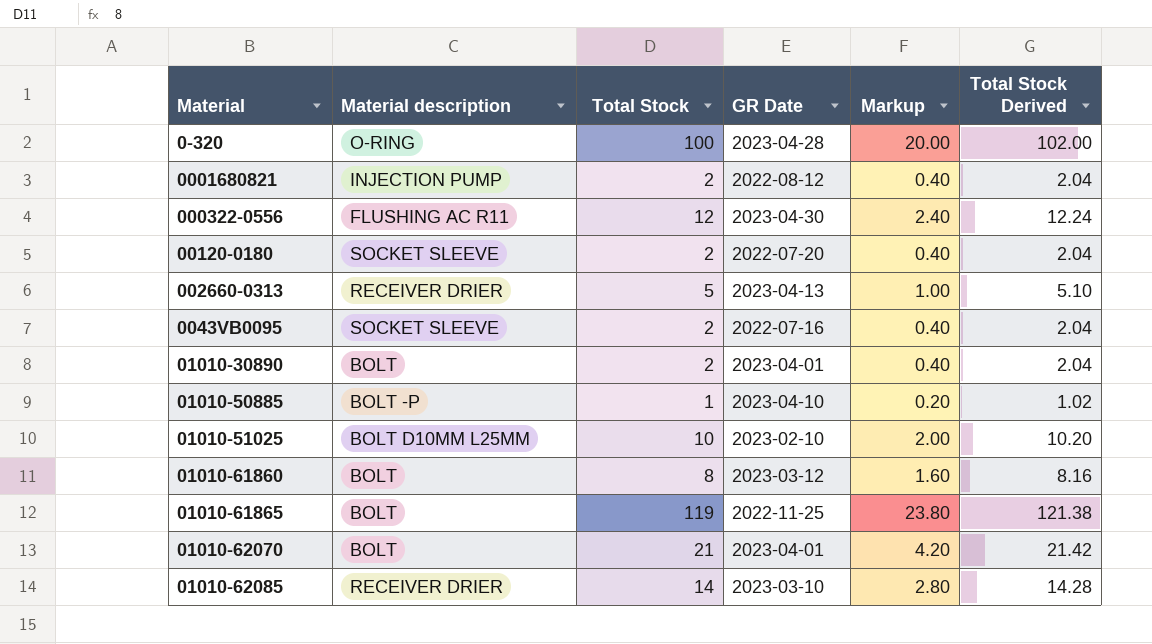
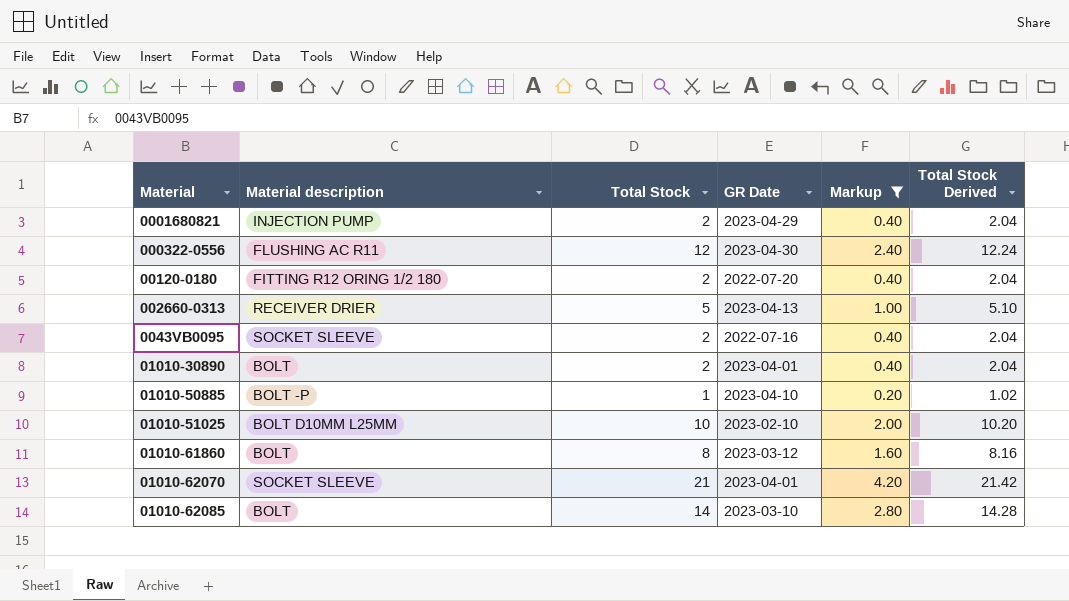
filter: none -> Markup <= 4.20
0001680821 | GR Date: 2022-08-12 -> 2023-04-29
00120-0180 | Material description: SOCKET SLEEVE -> FITTING R12 ORING 1/2 180
01010-62070 | Material description: BOLT -> SOCKET SLEEVE
01010-62085 | Material description: RECEIVER DRIER -> BOLT

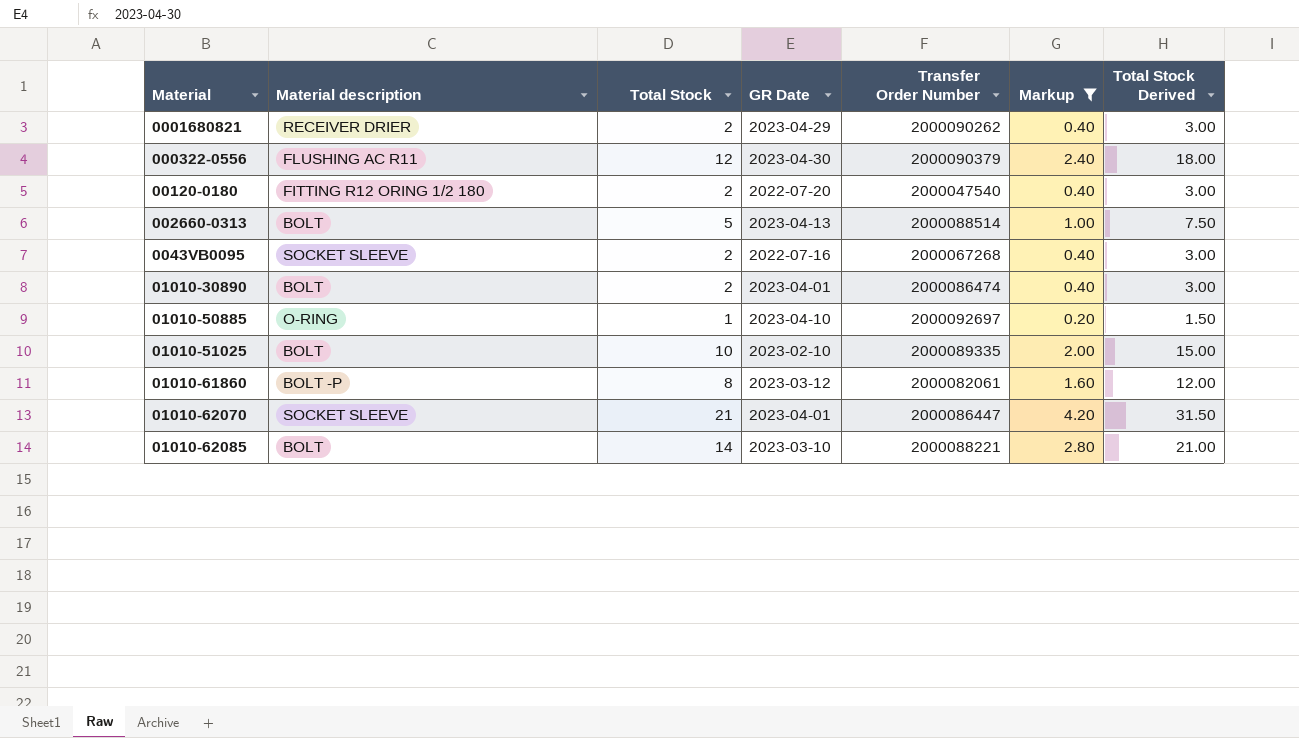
column Transfer Order Number | position: none -> 5
column Total Stock Derived | formula: [Total Stock] * 1.02 -> [Total Stock] * 1.5
0001680821 | Material description: INJECTION PUMP -> RECEIVER DRIER
002660-0313 | Material description: RECEIVER DRIER -> BOLT
01010-50885 | Material description: BOLT -P -> O-RING
01010-51025 | Material description: BOLT D10MM L25MM -> BOLT
01010-61860 | Material description: BOLT -> BOLT -P

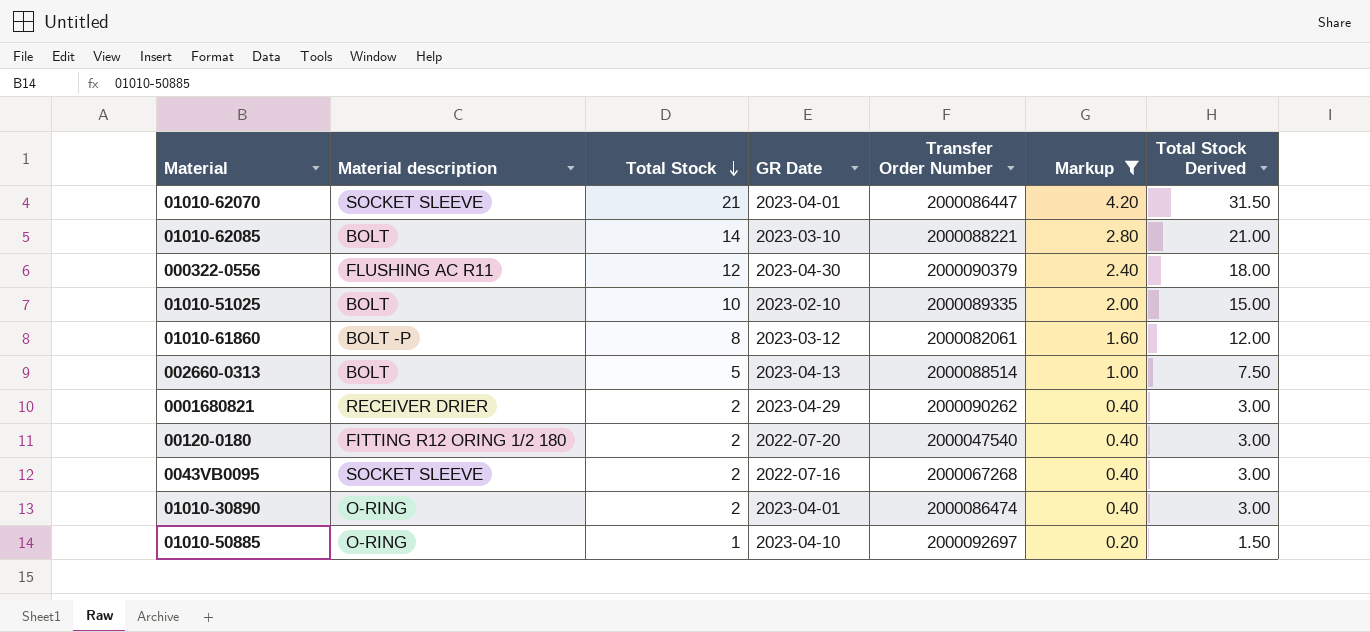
row order: none -> Total Stock descending
01010-30890 | Material description: BOLT -> O-RING

